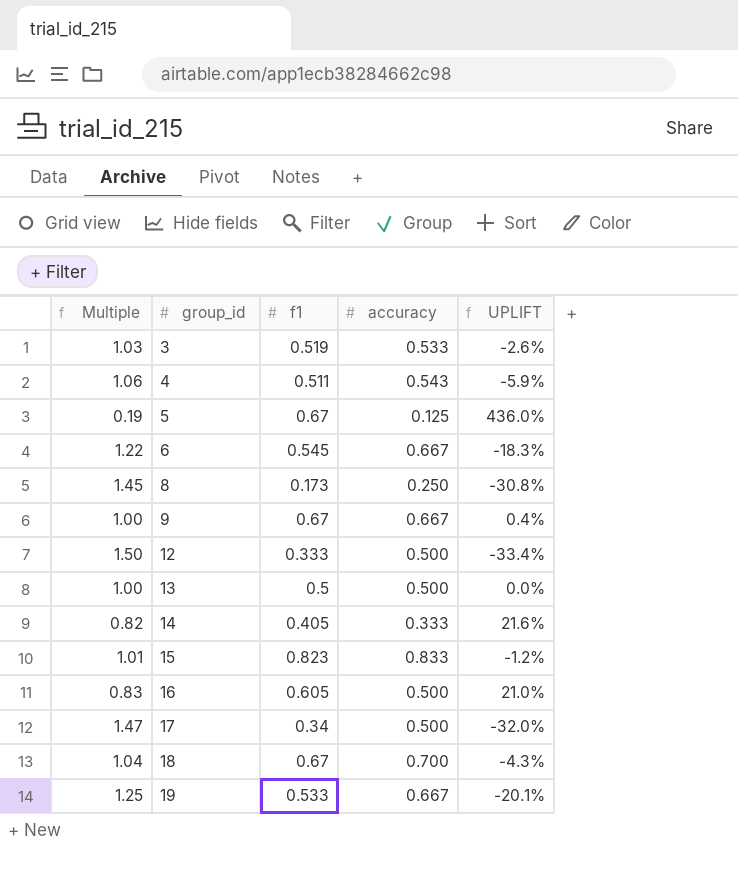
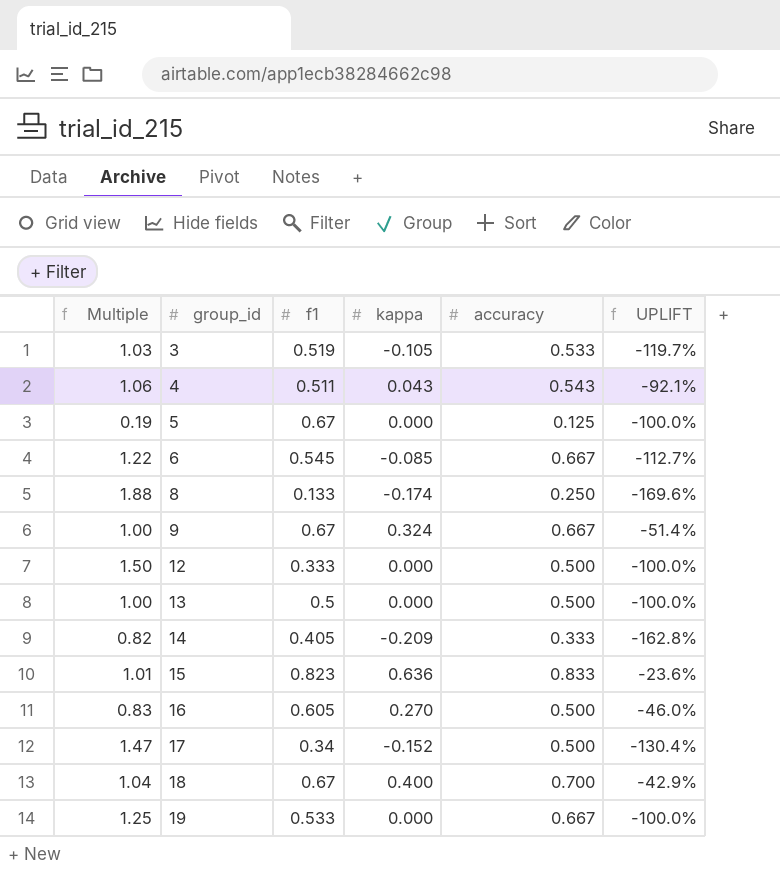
column kappa | position: none -> 4
column UPLIFT | formula: ([f1] - [accuracy]) / [accuracy] -> ([kappa] - [accuracy]) / [accuracy]
8 | Multiple: 1.45 -> 1.88
8 | f1: 0.173 -> 0.133

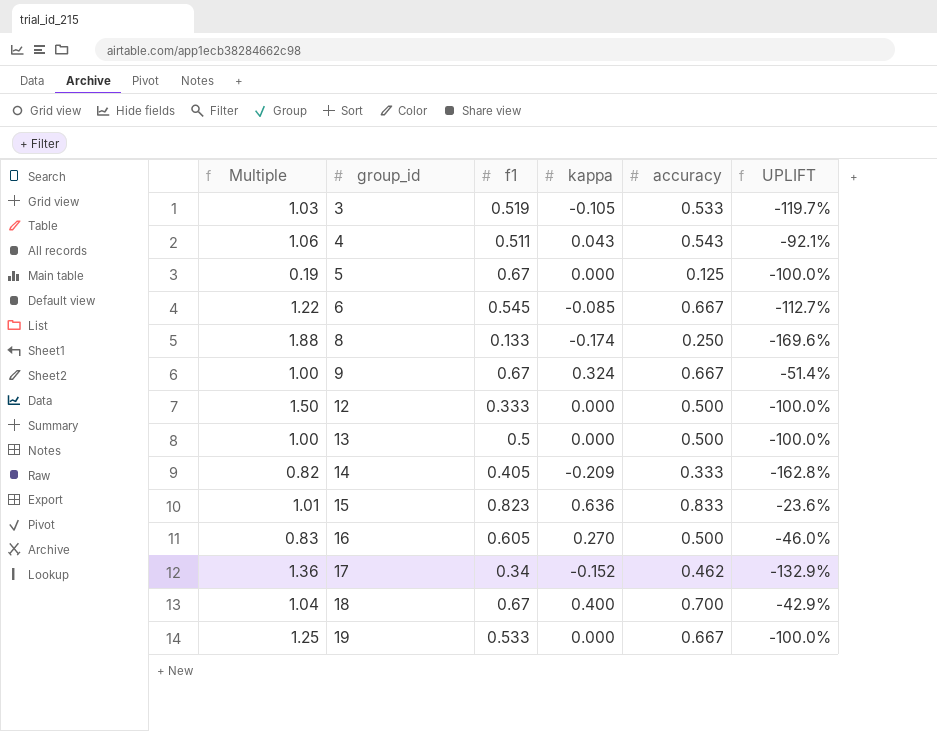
17 | Multiple: 1.47 -> 1.36
17 | accuracy: 0.500 -> 0.462
17 | UPLIFT: -130.4% -> -132.9%

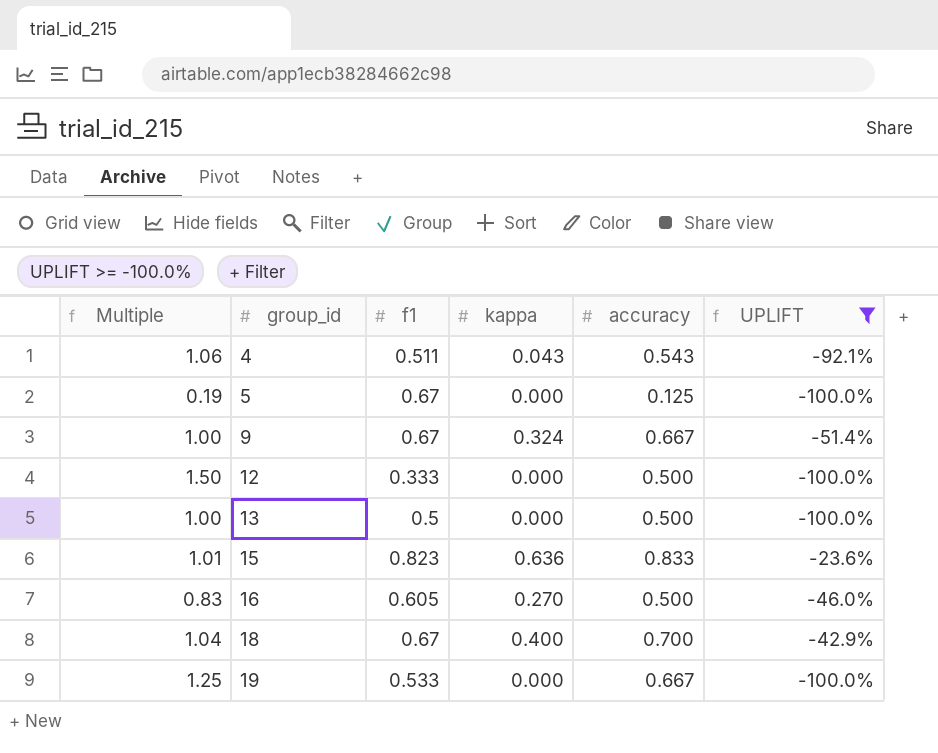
filter: none -> UPLIFT >= -100.0%

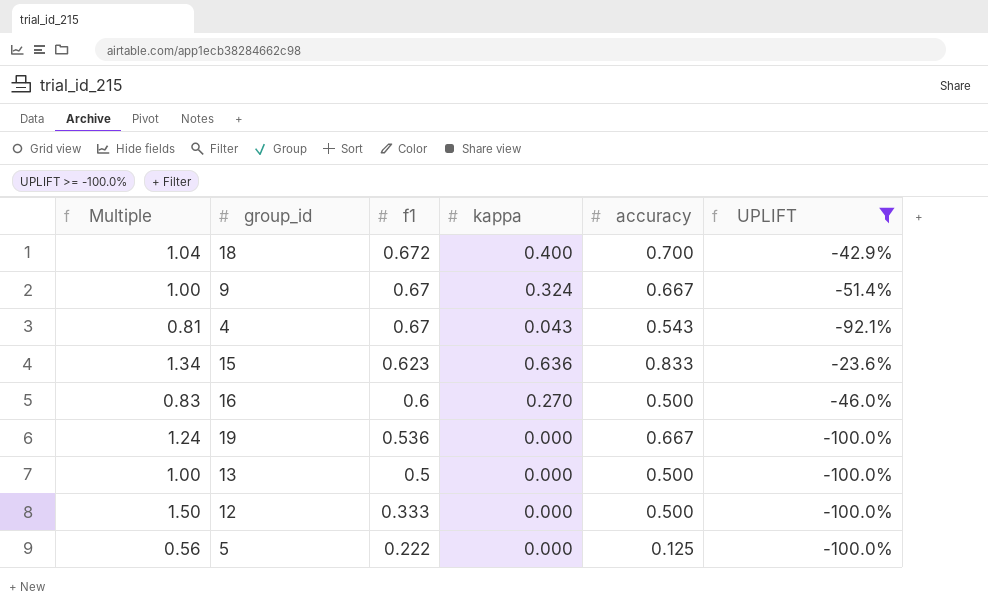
row order: group_id ascending -> f1 descending
18 | f1: 0.67 -> 0.672
4 | Multiple: 1.06 -> 0.81
4 | f1: 0.511 -> 0.67
15 | Multiple: 1.01 -> 1.34
15 | f1: 0.823 -> 0.623
16 | f1: 0.605 -> 0.6
19 | Multiple: 1.25 -> 1.24
19 | f1: 0.533 -> 0.536
5 | Multiple: 0.19 -> 0.56
5 | f1: 0.67 -> 0.222

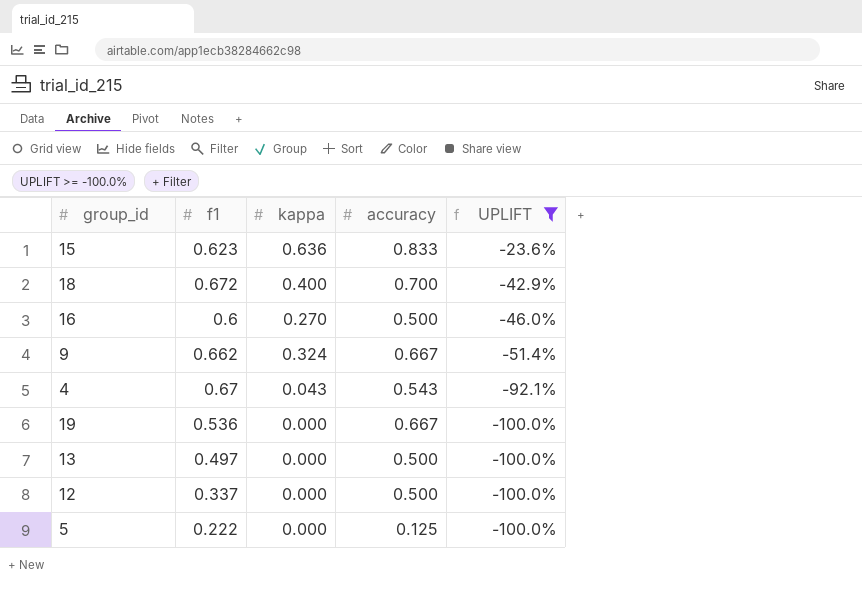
row order: f1 descending -> UPLIFT descending
column Multiple | formula: [accuracy] / [f1] -> none
9 | f1: 0.67 -> 0.662
13 | f1: 0.5 -> 0.497
12 | f1: 0.333 -> 0.337

